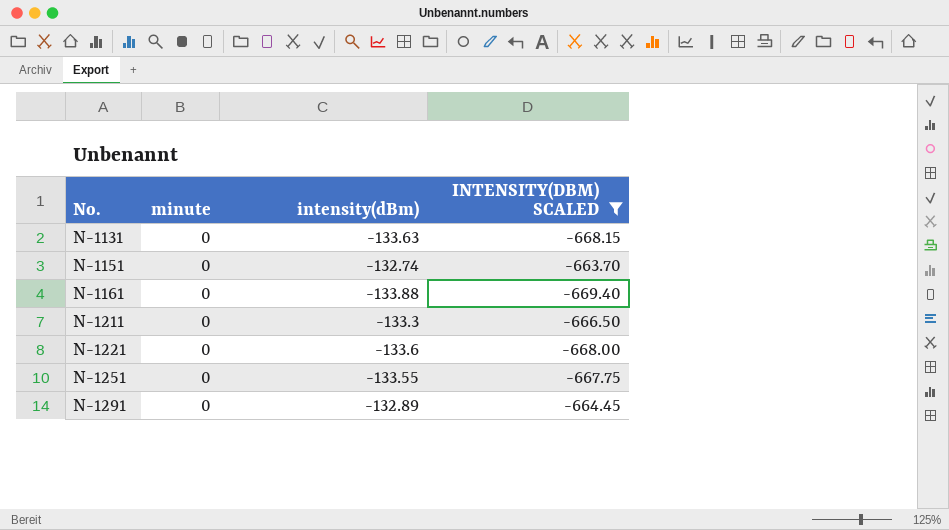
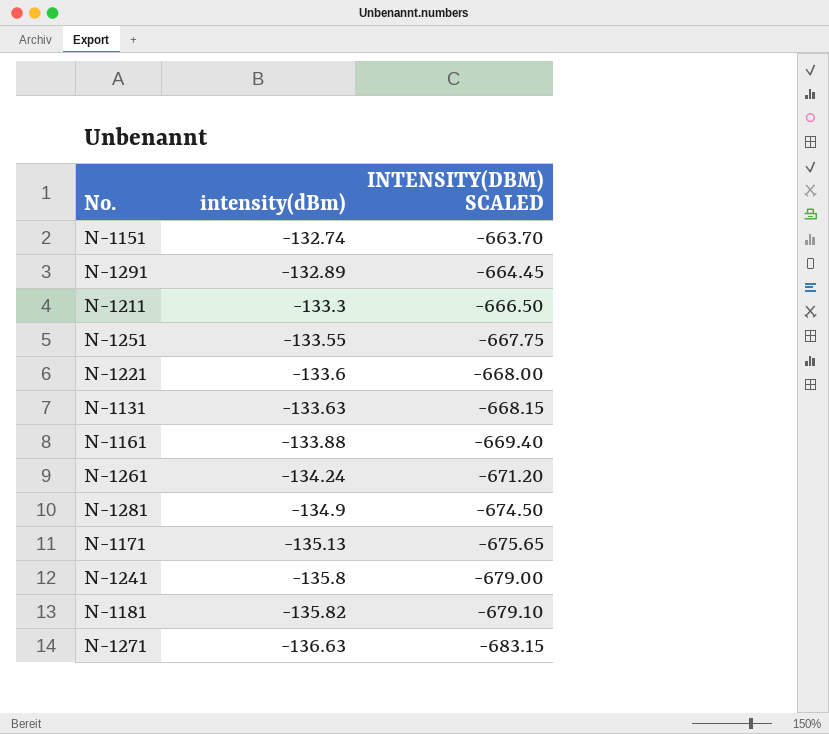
filter: INTENSITY(DBM) SCALED >= -669.40 -> none
row order: No. ascending -> intensity(dBm) descending
column minute | position: 2 -> none

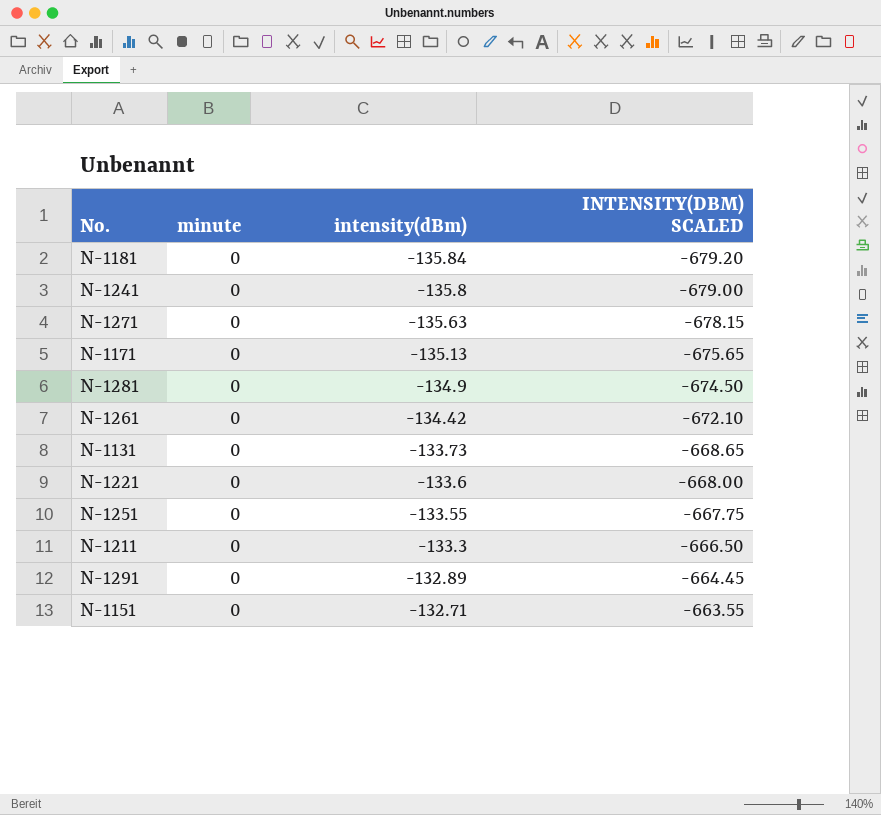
row order: intensity(dBm) descending -> intensity(dBm) ascending
column minute | position: none -> 2
row N-1161: -133.88 | -669.40 -> none
N-1181 | intensity(dBm): -135.82 -> -135.84
N-1181 | INTENSITY(DBM) SCALED: -679.10 -> -679.20
N-1271 | intensity(dBm): -136.63 -> -135.63
N-1271 | INTENSITY(DBM) SCALED: -683.15 -> -678.15
N-1261 | intensity(dBm): -134.24 -> -134.42
N-1261 | INTENSITY(DBM) SCALED: -671.20 -> -672.10
N-1131 | intensity(dBm): -133.63 -> -133.73
N-1131 | INTENSITY(DBM) SCALED: -668.15 -> -668.65
N-1151 | intensity(dBm): -132.74 -> -132.71
N-1151 | INTENSITY(DBM) SCALED: -663.70 -> -663.55

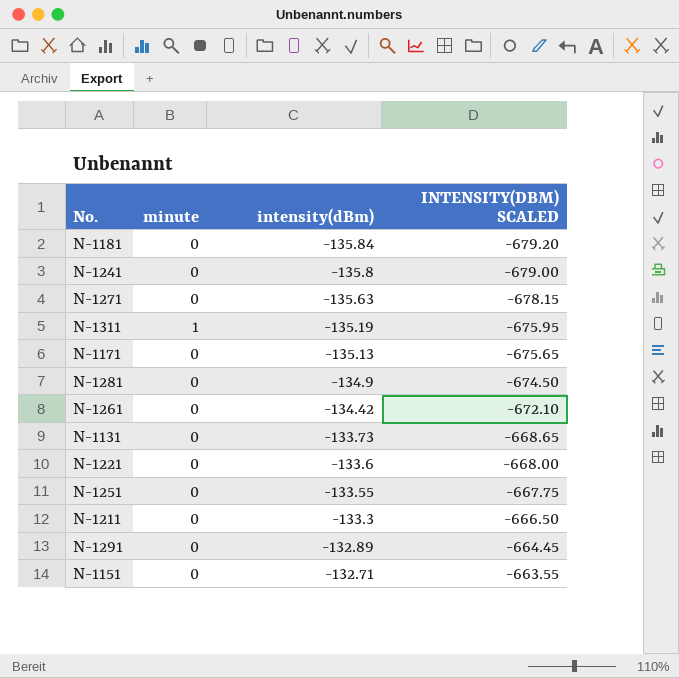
row N-1311: none -> 1 | -135.19 | -675.95

